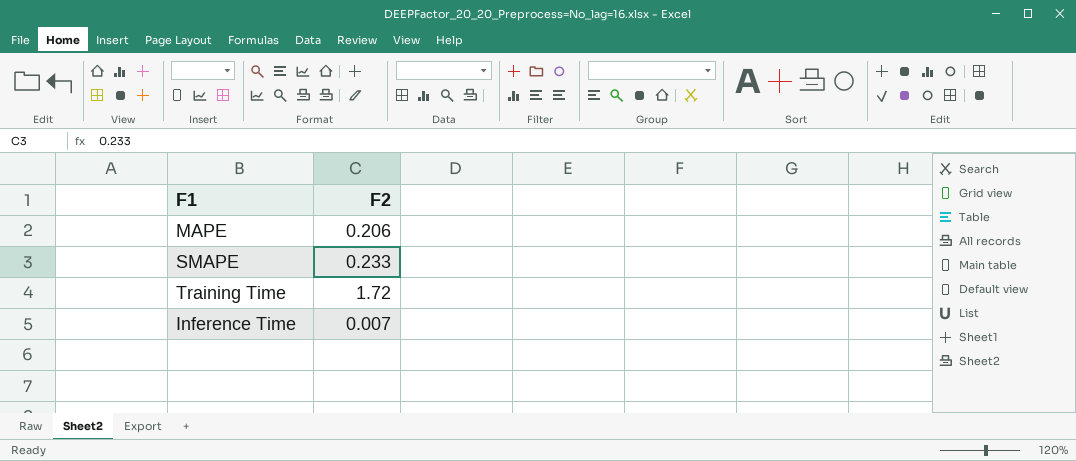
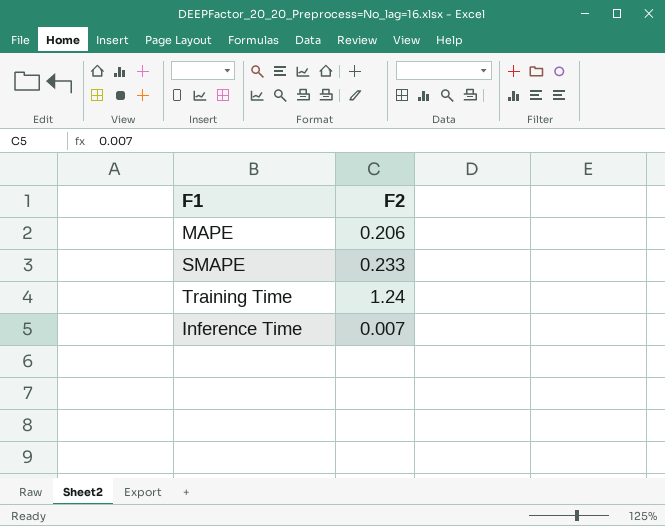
Training Time | F2: 1.72 -> 1.24

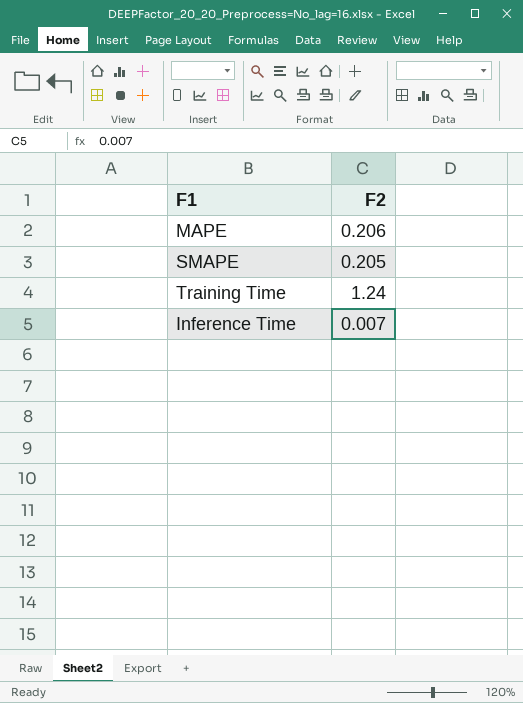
SMAPE | F2: 0.233 -> 0.205

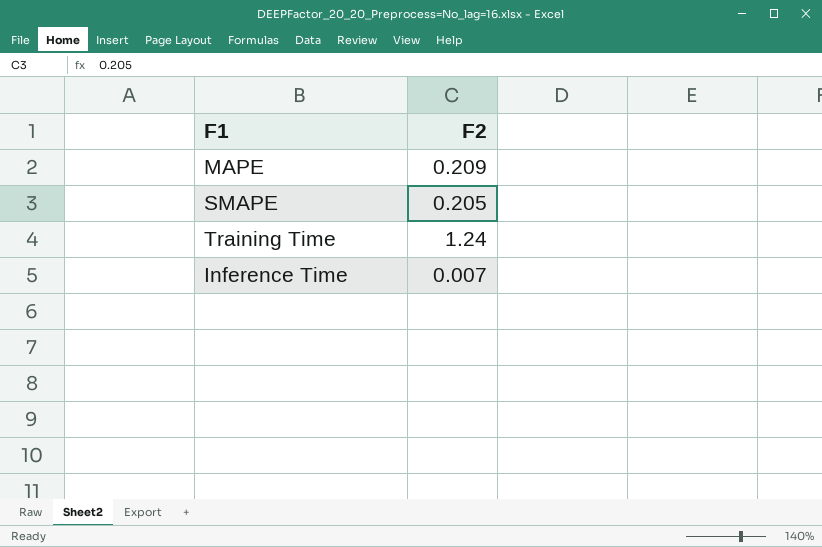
MAPE | F2: 0.206 -> 0.209

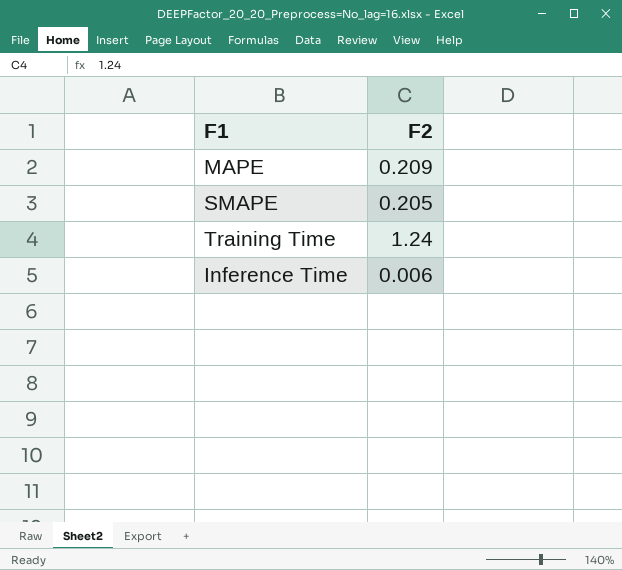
Inference Time | F2: 0.007 -> 0.006

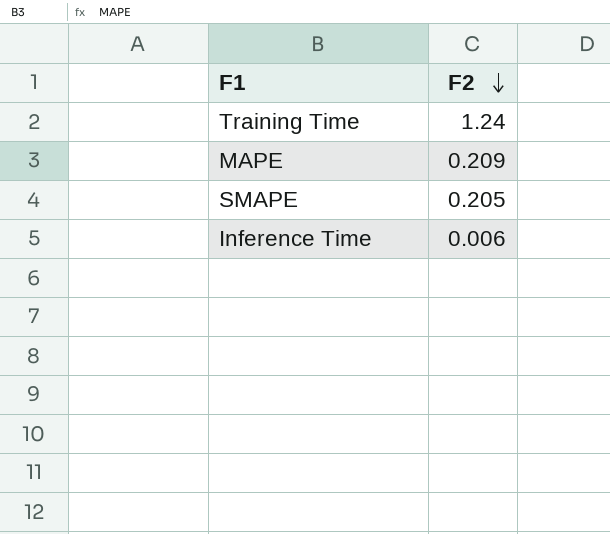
row order: none -> F2 descending

